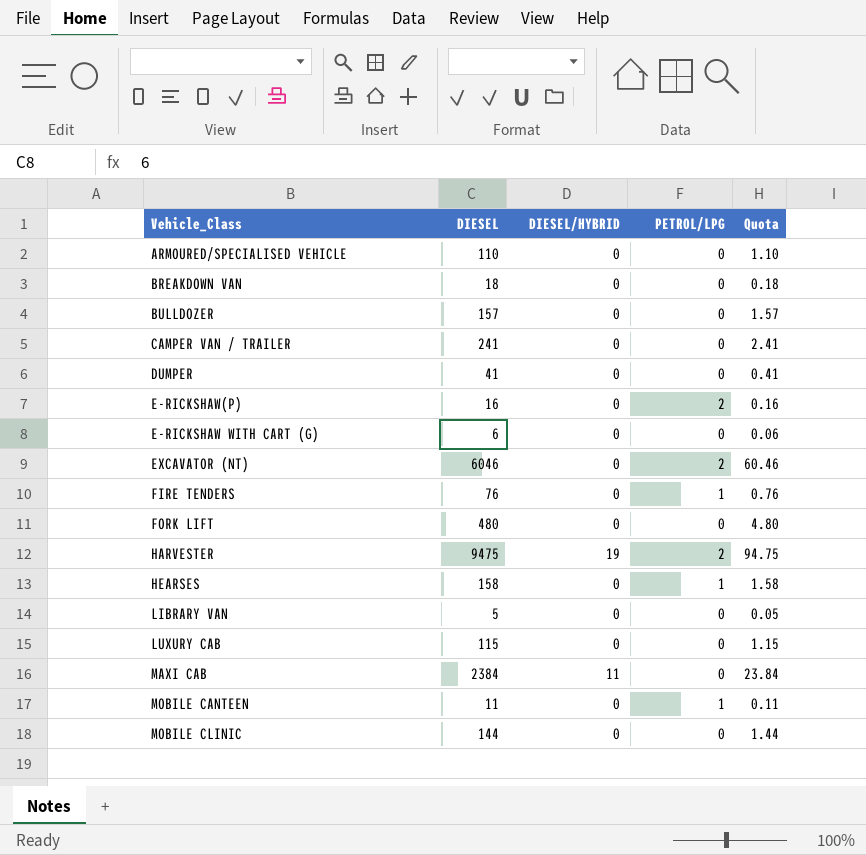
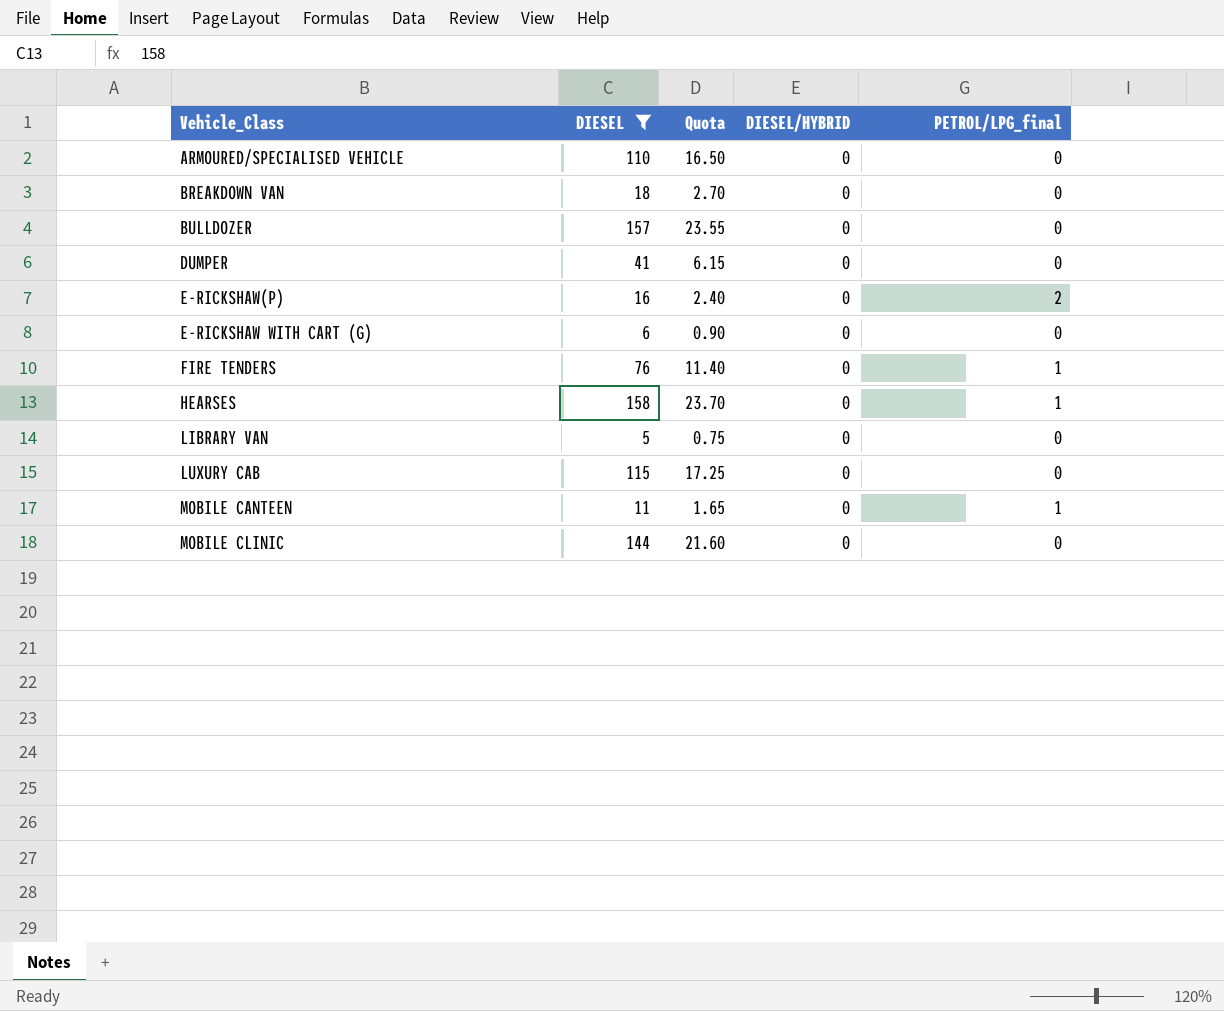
filter: none -> DIESEL <= 158
column Quota | formula: [DIESEL] * 0.01 -> [DIESEL] * 0.15
column Quota | position: 5 -> 3
column name: PETROL/LPG -> PETROL/LPG_final

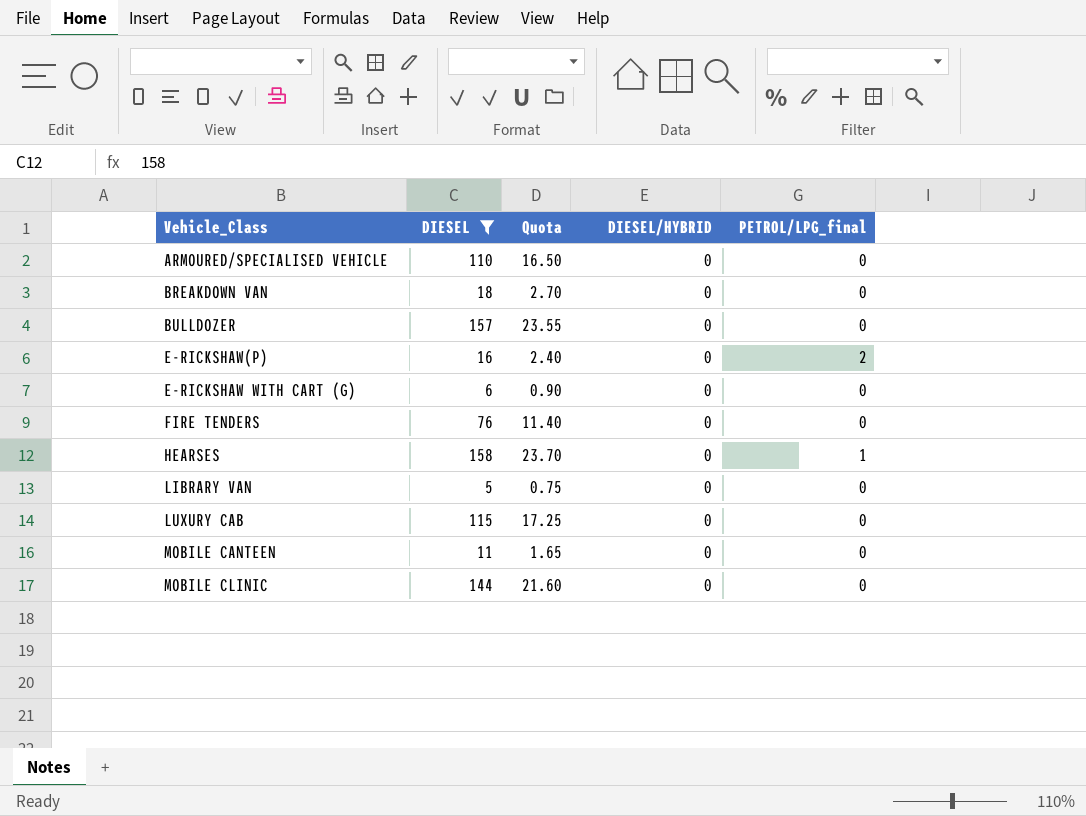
row DUMPER: 41 | 6.15 | 0 | 0 -> none
FIRE TENDERS | PETROL/LPG_final: 1 -> 0
MOBILE CANTEEN | PETROL/LPG_final: 1 -> 0

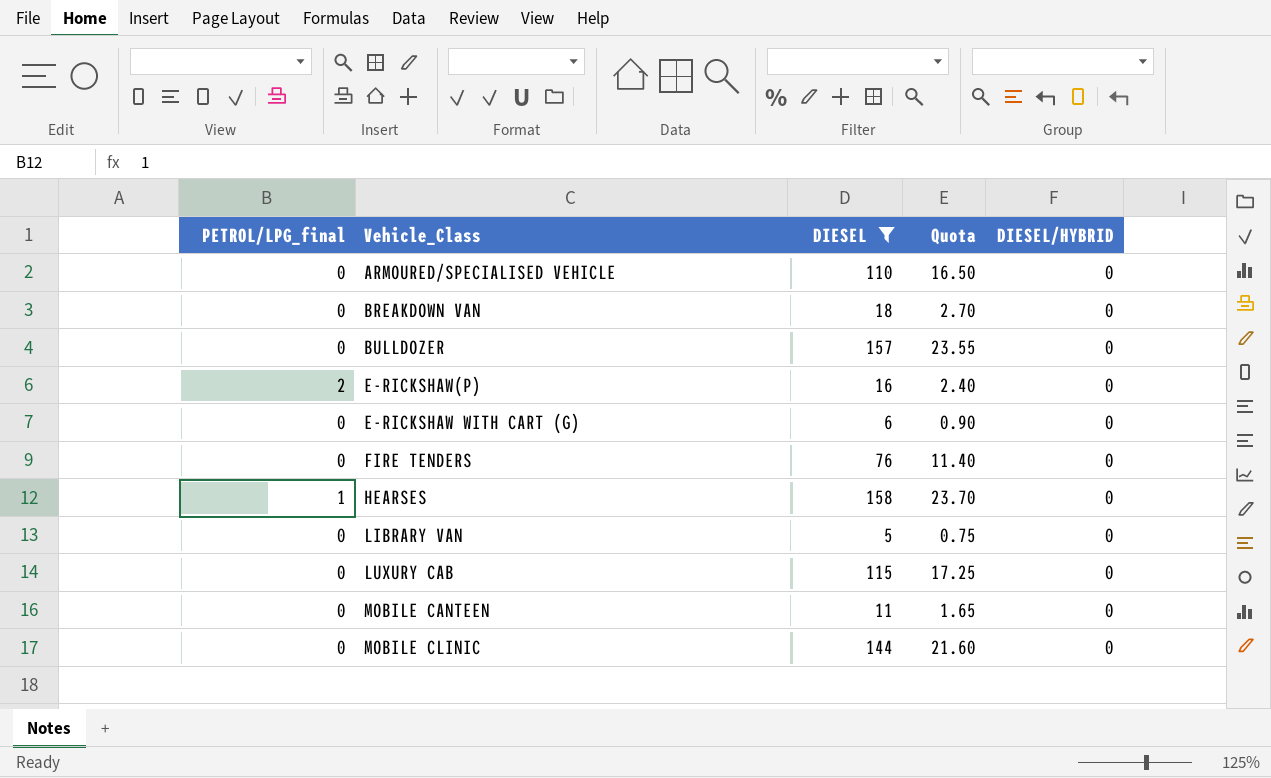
column PETROL/LPG_final | position: 5 -> 1

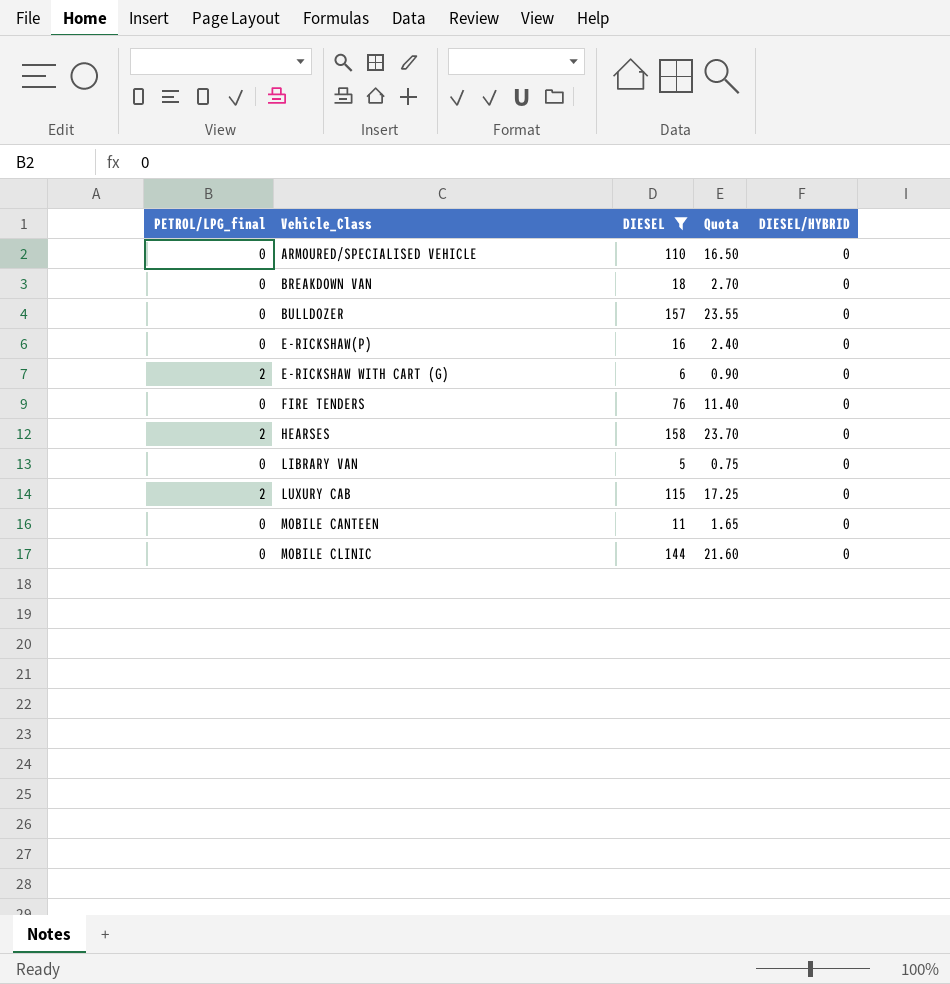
E-RICKSHAW(P) | PETROL/LPG_final: 2 -> 0
E-RICKSHAW WITH CART (G) | PETROL/LPG_final: 0 -> 2
HEARSES | PETROL/LPG_final: 1 -> 2
LUXURY CAB | PETROL/LPG_final: 0 -> 2

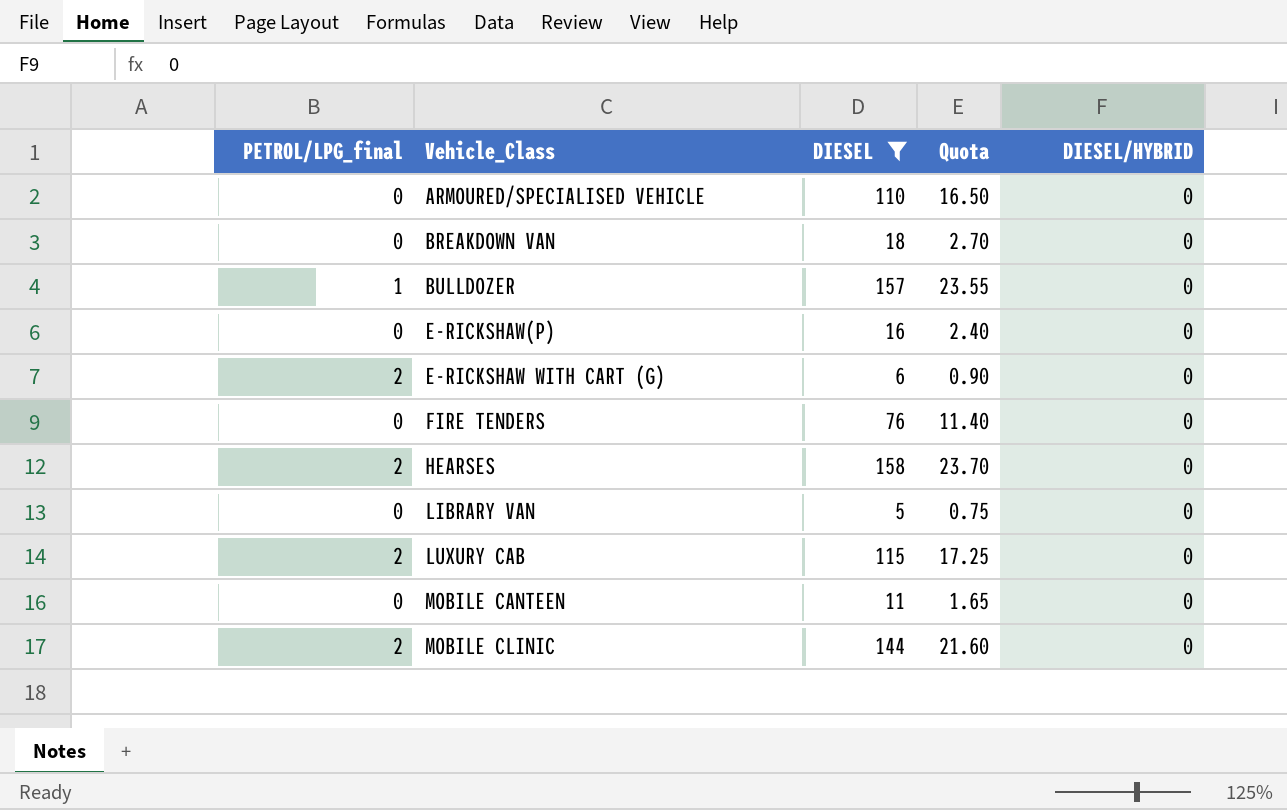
BULLDOZER | PETROL/LPG_final: 0 -> 1
MOBILE CLINIC | PETROL/LPG_final: 0 -> 2

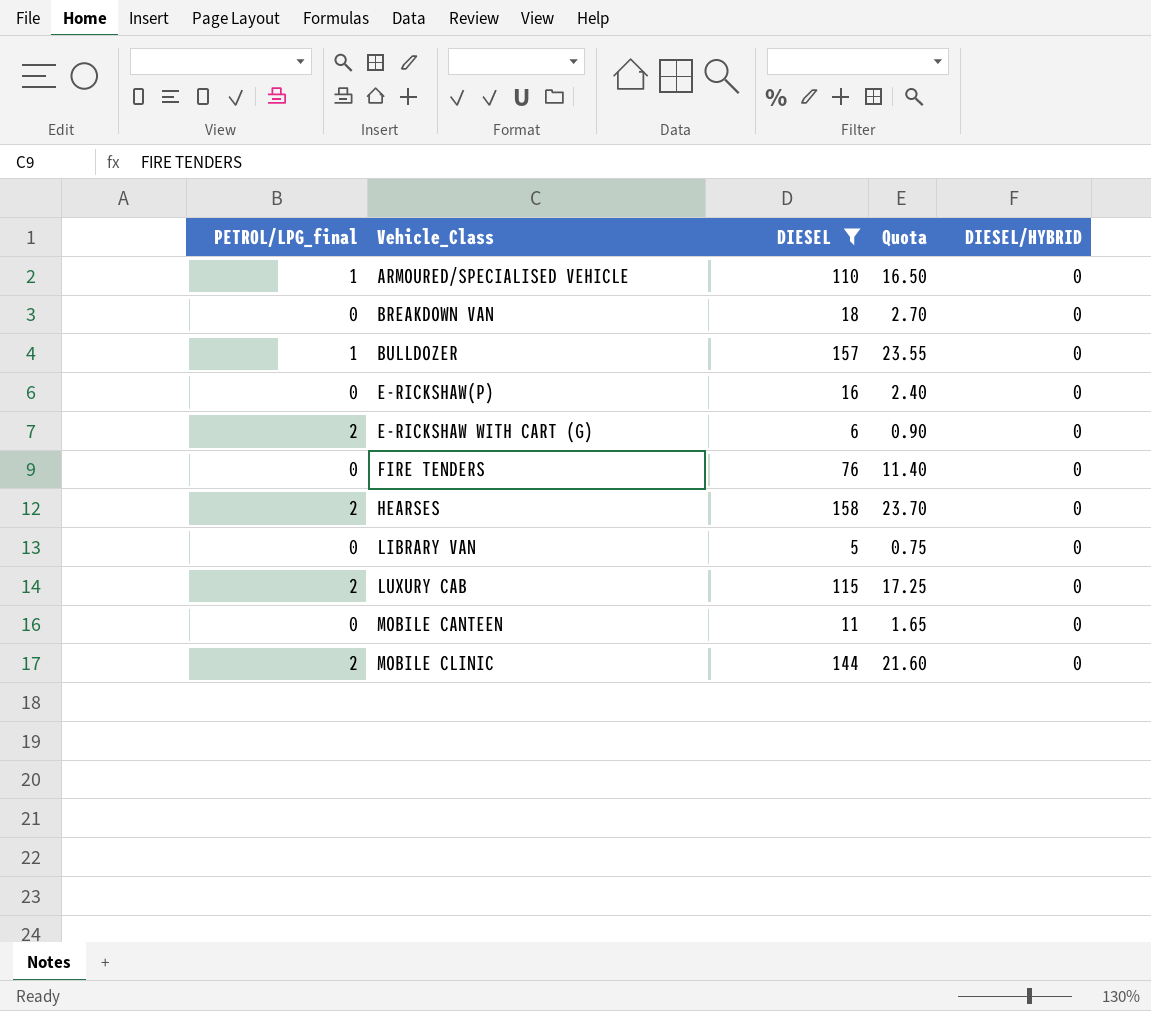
ARMOURED/SPECIALISED VEHICLE | PETROL/LPG_final: 0 -> 1

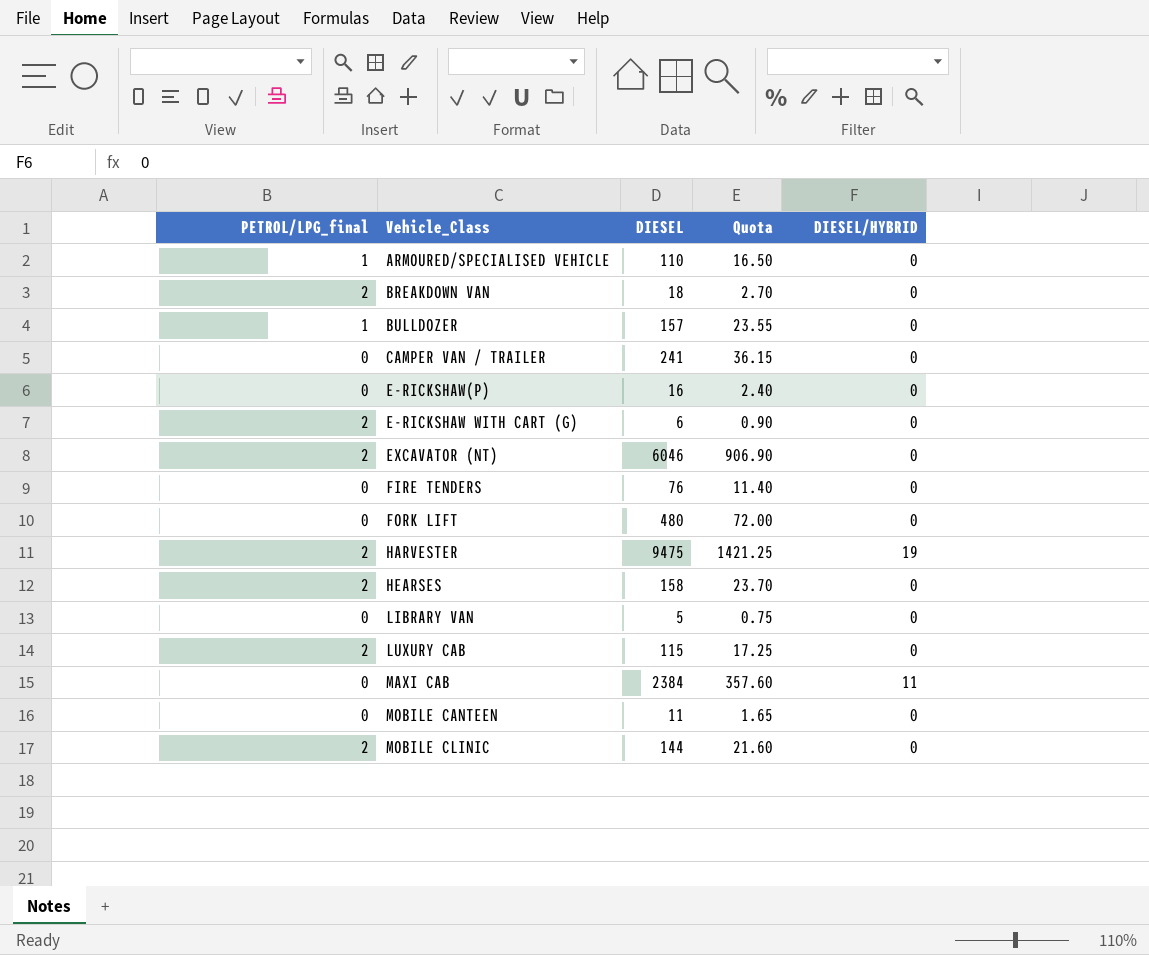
filter: DIESEL <= 158 -> none
BREAKDOWN VAN | PETROL/LPG_final: 0 -> 2

